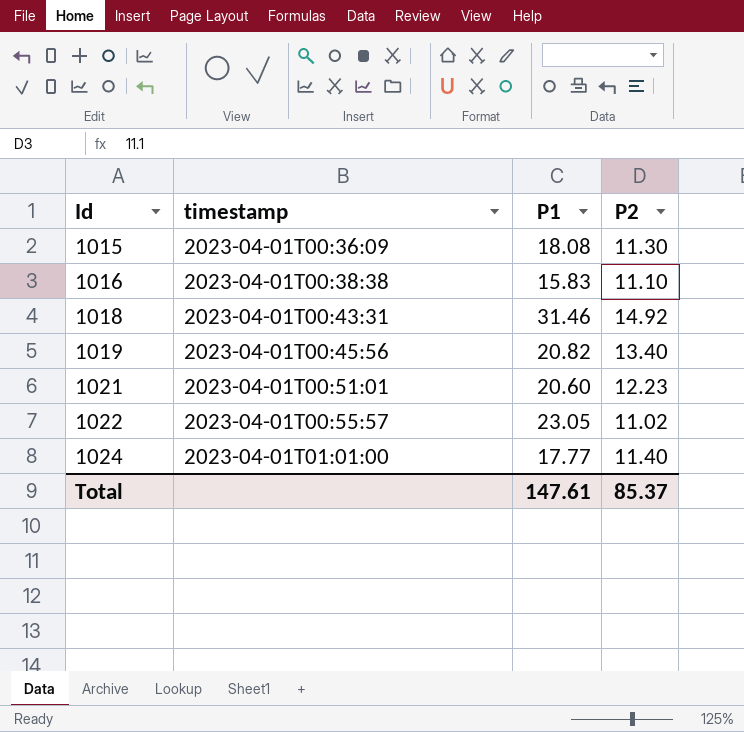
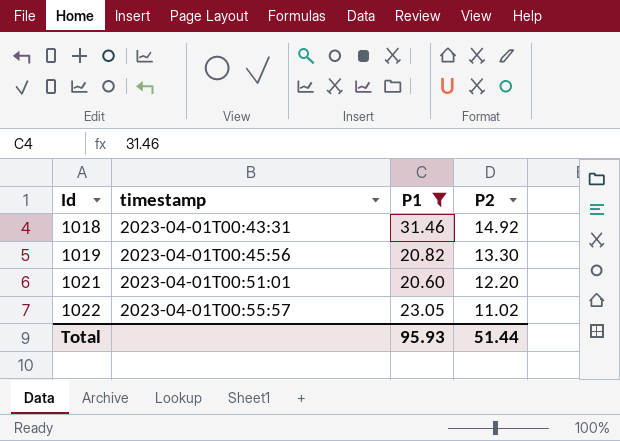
filter: none -> P1 >= 20.60
1019 | P2: 13.40 -> 13.30
1021 | P2: 12.23 -> 12.20
Total | P1: 147.61 -> 95.93
Total | P2: 85.37 -> 51.44

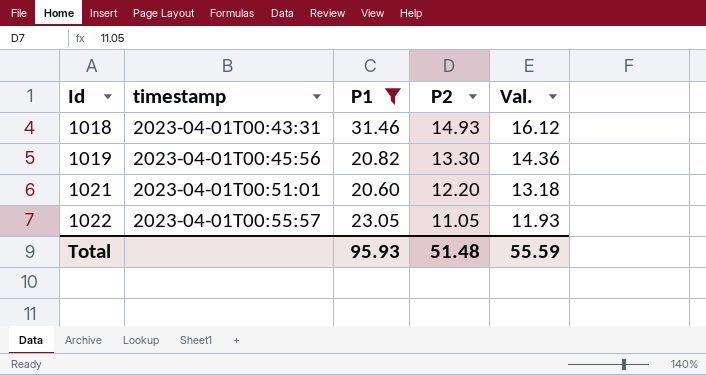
column Val. | formula: none -> [P2] * 1.08
1018 | P2: 14.92 -> 14.93
1022 | P2: 11.02 -> 11.05
Total | P2: 51.44 -> 51.48

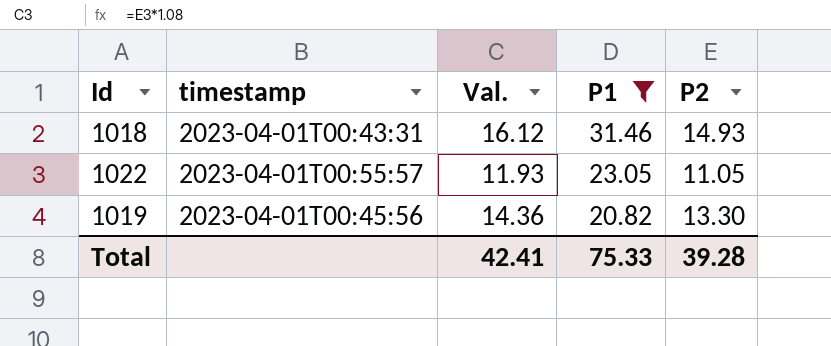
row order: Id ascending -> P1 descending
column Val. | position: 5 -> 3
row 1021: 2023-04-01T00:51:01 | 20.60 | 12.20 | 13.18 -> none
Total | Val.: 55.59 -> 42.41
Total | P1: 95.93 -> 75.33
Total | P2: 51.48 -> 39.28

